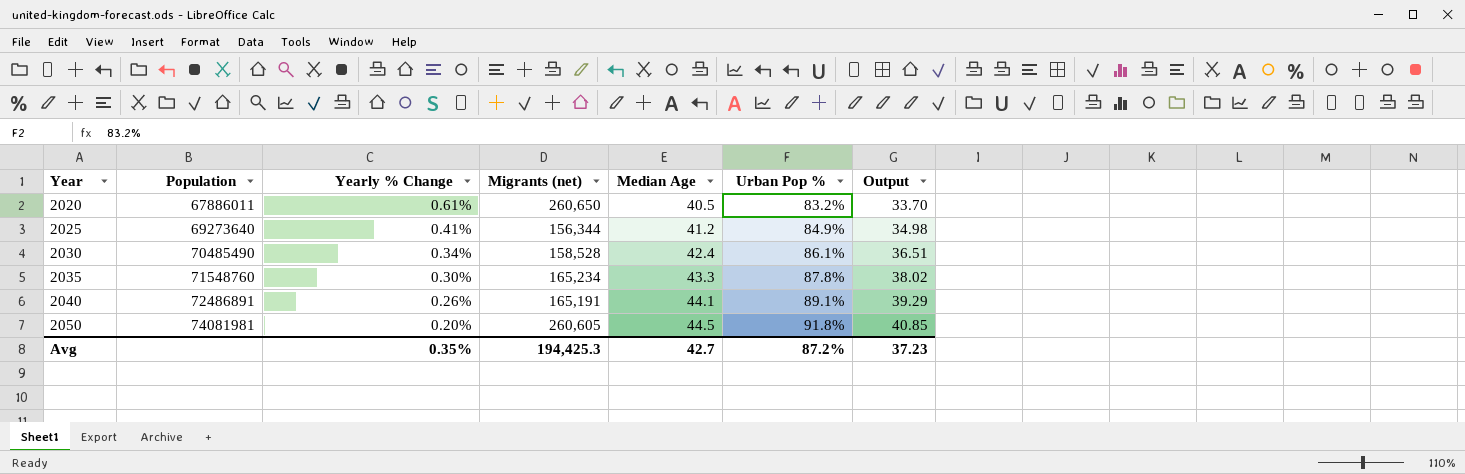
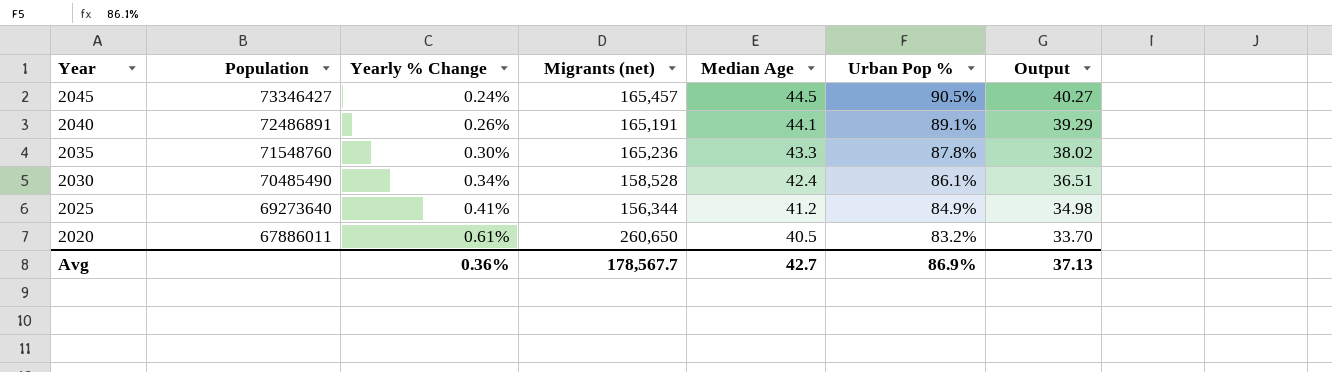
row order: Year ascending -> Year descending
row 2050: 74081981 | 0.20% | 260,605 | 44.5 | 91.8% | 40.85 -> none
row 2045: none -> 73346427 | 0.24% | 165,457 | 44.5 | 90.5% | 40.27
2035 | Migrants (net): 165,234 -> 165,236
Avg | Yearly % Change: 0.35% -> 0.36%
Avg | Migrants (net): 194,425.3 -> 178,567.7
Avg | Urban Pop %: 87.2% -> 86.9%
Avg | Output: 37.23 -> 37.13

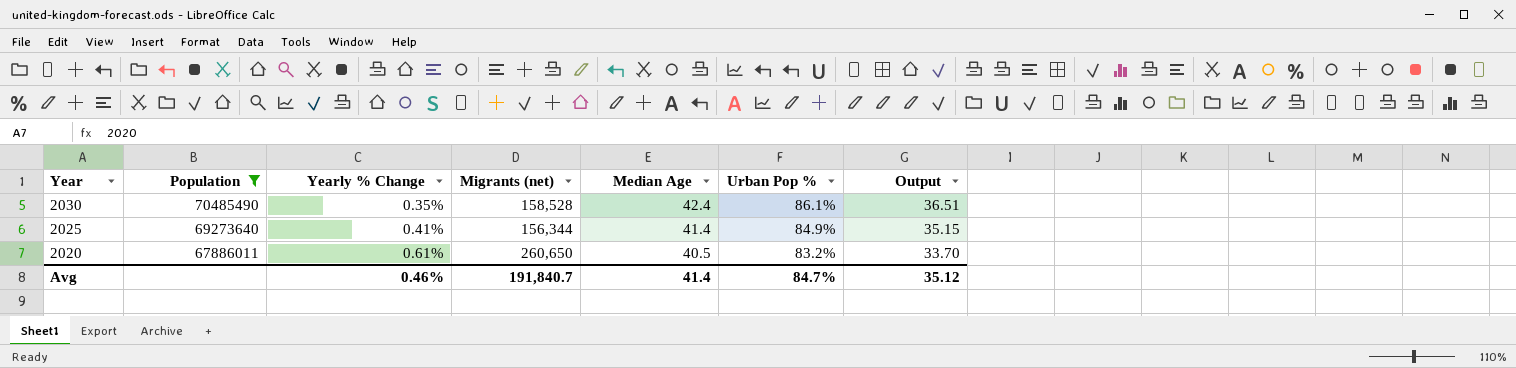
filter: none -> Population <= 70485490
2030 | Yearly % Change: 0.34% -> 0.35%
2025 | Median Age: 41.2 -> 41.4
2025 | Output: 34.98 -> 35.15
Avg | Yearly % Change: 0.36% -> 0.46%
Avg | Migrants (net): 178,567.7 -> 191,840.7
Avg | Median Age: 42.7 -> 41.4
Avg | Urban Pop %: 86.9% -> 84.7%
Avg | Output: 37.13 -> 35.12

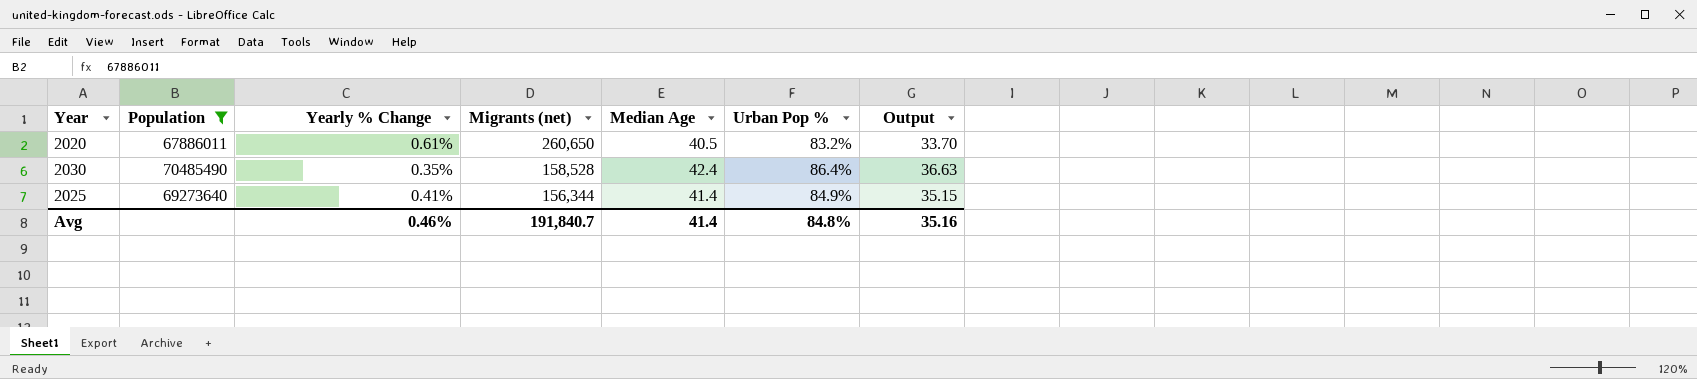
row order: Year descending -> Migrants (net) descending
2030 | Urban Pop %: 86.1% -> 86.4%
2030 | Output: 36.51 -> 36.63
Avg | Urban Pop %: 84.7% -> 84.8%
Avg | Output: 35.12 -> 35.16

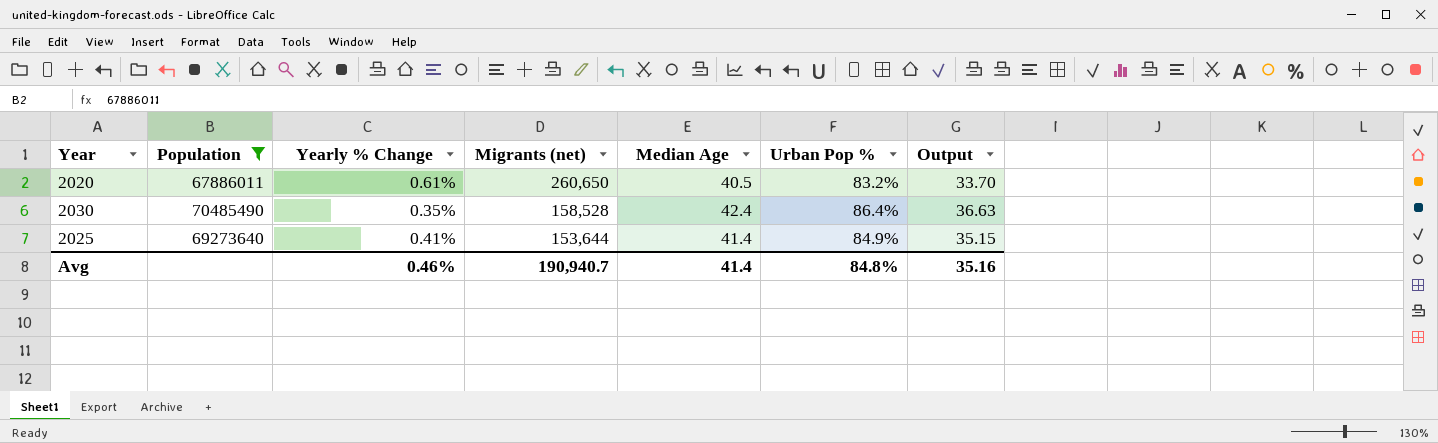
2025 | Migrants (net): 156,344 -> 153,644
Avg | Migrants (net): 191,840.7 -> 190,940.7

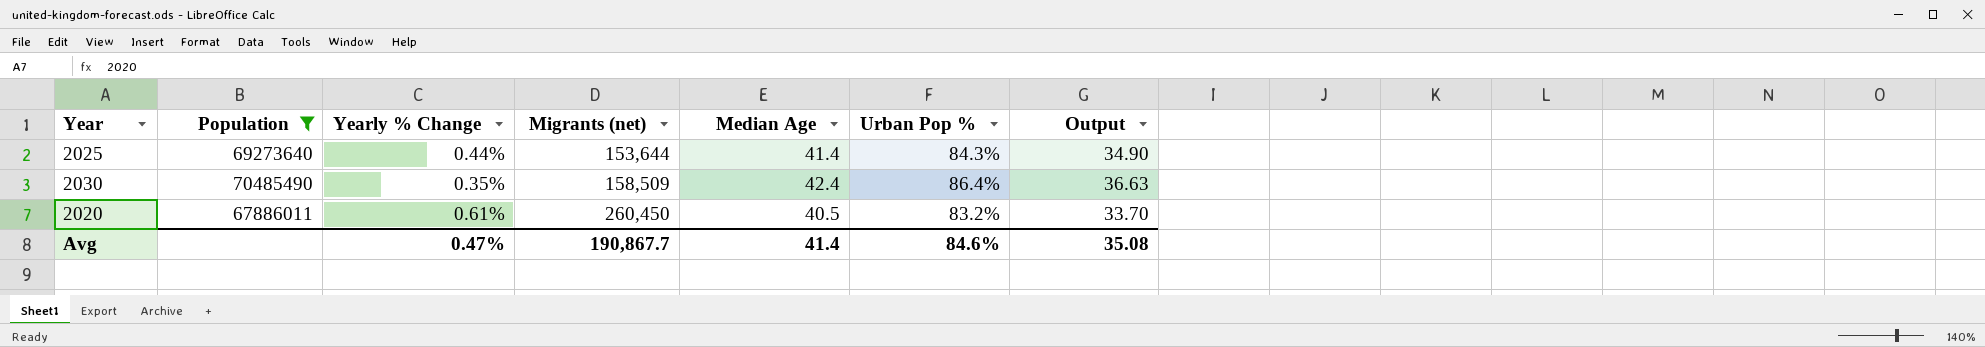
row order: Migrants (net) descending -> Migrants (net) ascending
2025 | Yearly % Change: 0.41% -> 0.44%
2025 | Urban Pop %: 84.9% -> 84.3%
2025 | Output: 35.15 -> 34.90
2030 | Migrants (net): 158,528 -> 158,509
2020 | Migrants (net): 260,650 -> 260,450
Avg | Yearly % Change: 0.46% -> 0.47%
Avg | Migrants (net): 190,940.7 -> 190,867.7
Avg | Urban Pop %: 84.8% -> 84.6%
Avg | Output: 35.16 -> 35.08

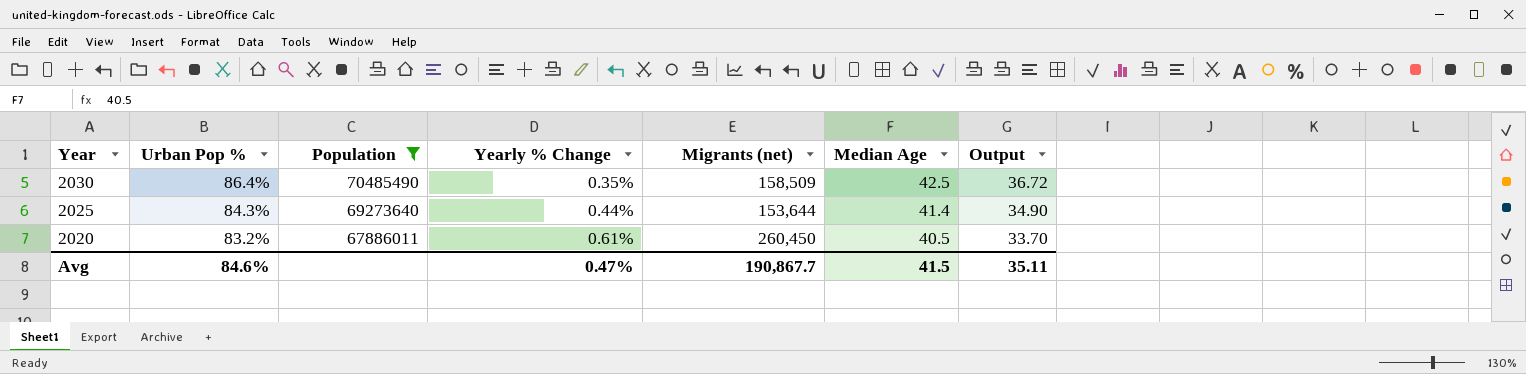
row order: Migrants (net) ascending -> Year descending
column Urban Pop % | position: 6 -> 2
2030 | Median Age: 42.4 -> 42.5
2030 | Output: 36.63 -> 36.72
Avg | Median Age: 41.4 -> 41.5
Avg | Output: 35.08 -> 35.11

